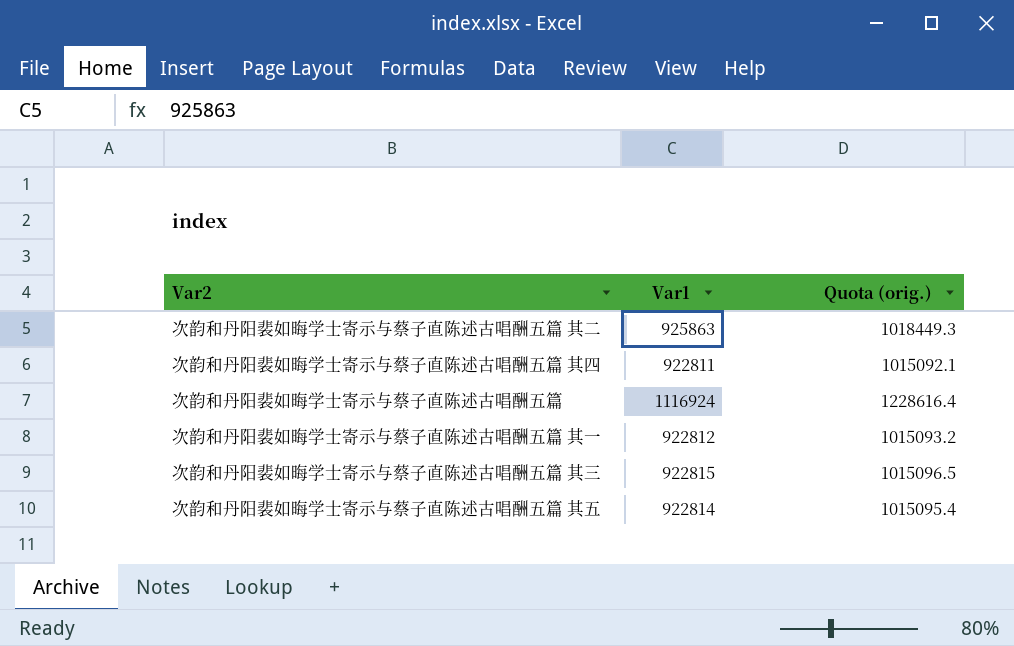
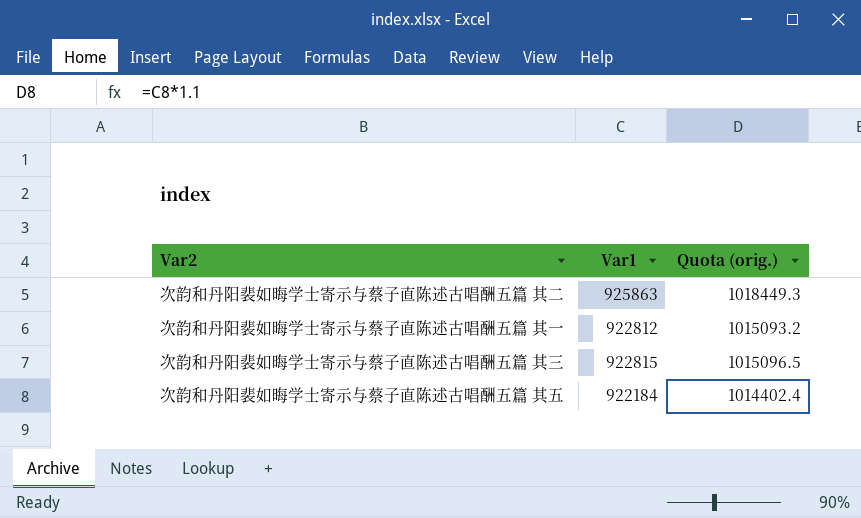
row 次韵和丹阳裴如晦学士寄示与蔡子直陈述古唱酬五篇 其四: 922811 | 1015092.1 -> none
row 次韵和丹阳裴如晦学士寄示与蔡子直陈述古唱酬五篇: 1116924 | 1228616.4 -> none
次韵和丹阳裴如晦学士寄示与蔡子直陈述古唱酬五篇 其五 | Var1: 922814 -> 922184
次韵和丹阳裴如晦学士寄示与蔡子直陈述古唱酬五篇 其五 | Quota (orig.): 1015095.4 -> 1014402.4

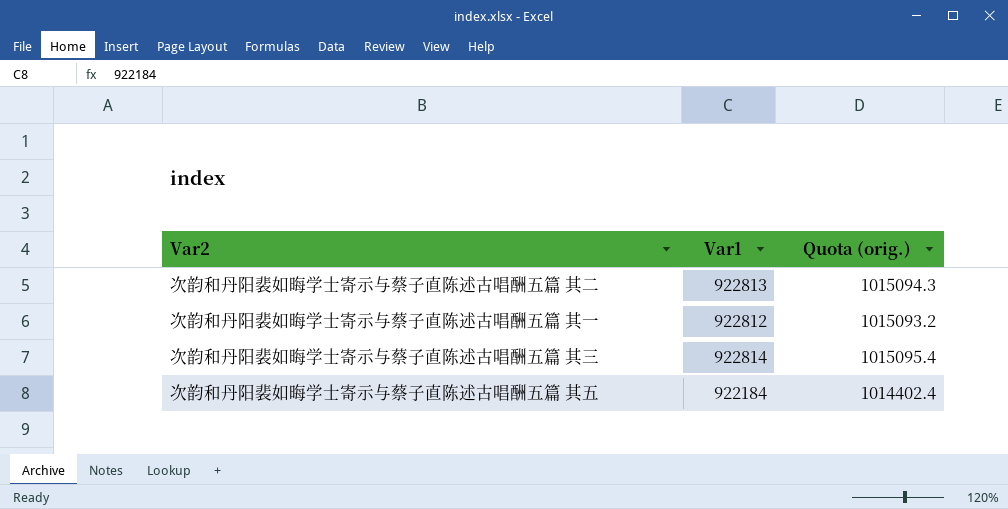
次韵和丹阳裴如晦学士寄示与蔡子直陈述古唱酬五篇 其二 | Var1: 925863 -> 922813
次韵和丹阳裴如晦学士寄示与蔡子直陈述古唱酬五篇 其二 | Quota (orig.): 1018449.3 -> 1015094.3
次韵和丹阳裴如晦学士寄示与蔡子直陈述古唱酬五篇 其三 | Var1: 922815 -> 922814
次韵和丹阳裴如晦学士寄示与蔡子直陈述古唱酬五篇 其三 | Quota (orig.): 1015096.5 -> 1015095.4

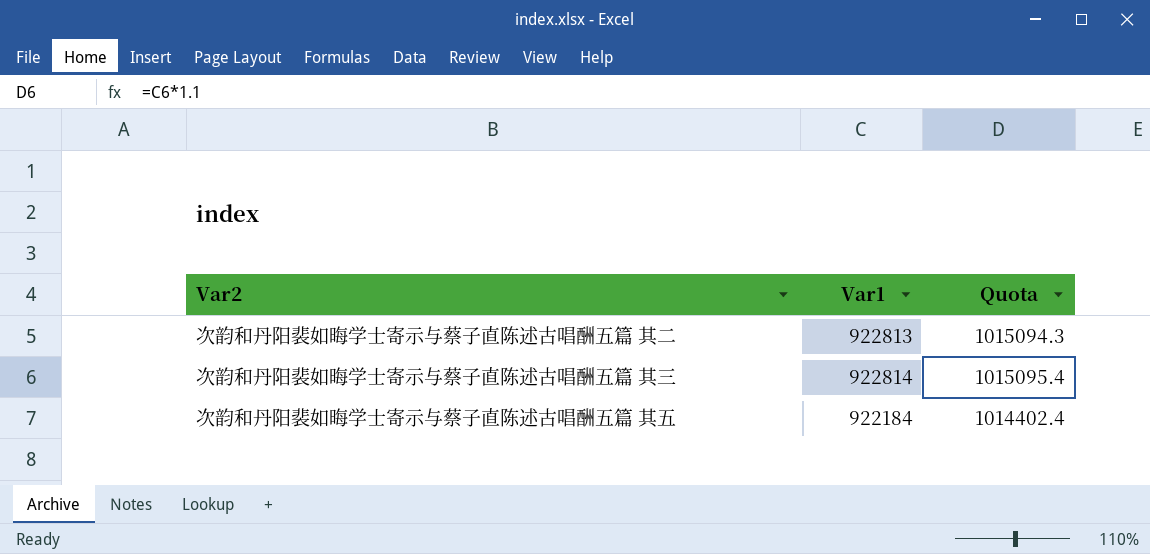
column name: Quota (orig.) -> Quota
row 次韵和丹阳裴如晦学士寄示与蔡子直陈述古唱酬五篇 其一: 922812 | 1015093.2 -> none

